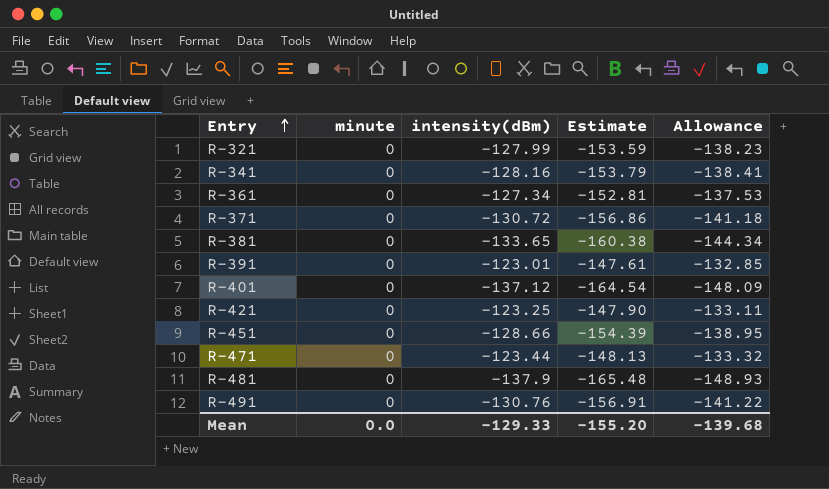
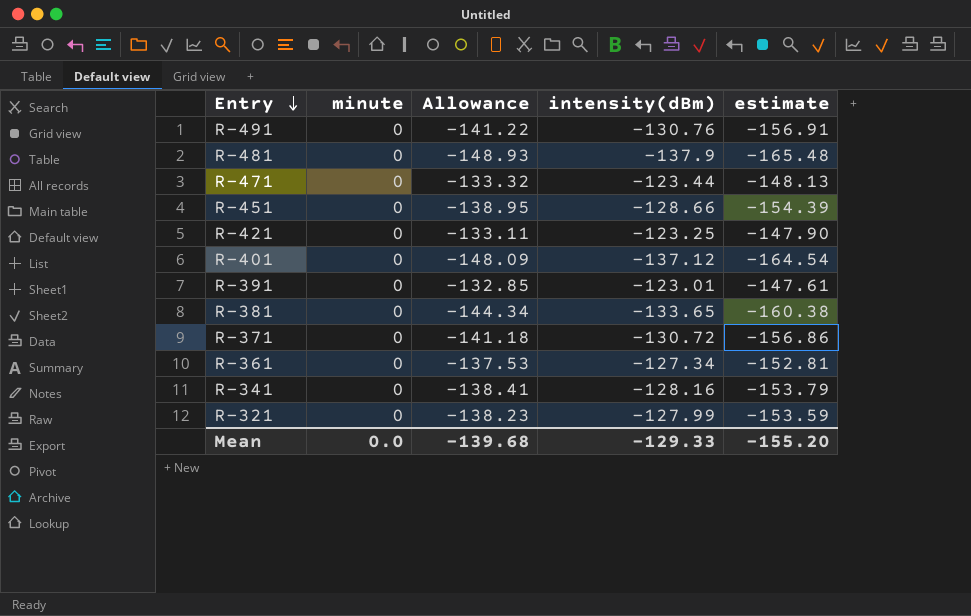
row order: Entry ascending -> Entry descending
column Allowance | position: 5 -> 3
column name: Estimate -> estimate

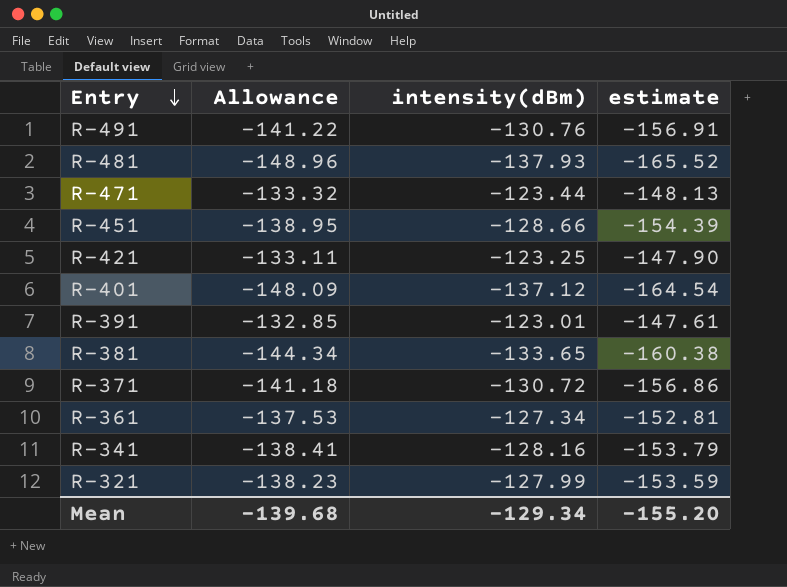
column minute | position: 2 -> none
R-481 | Allowance: -148.93 -> -148.96
R-481 | intensity(dBm): -137.9 -> -137.93
R-481 | estimate: -165.48 -> -165.52
Mean | intensity(dBm): -129.33 -> -129.34

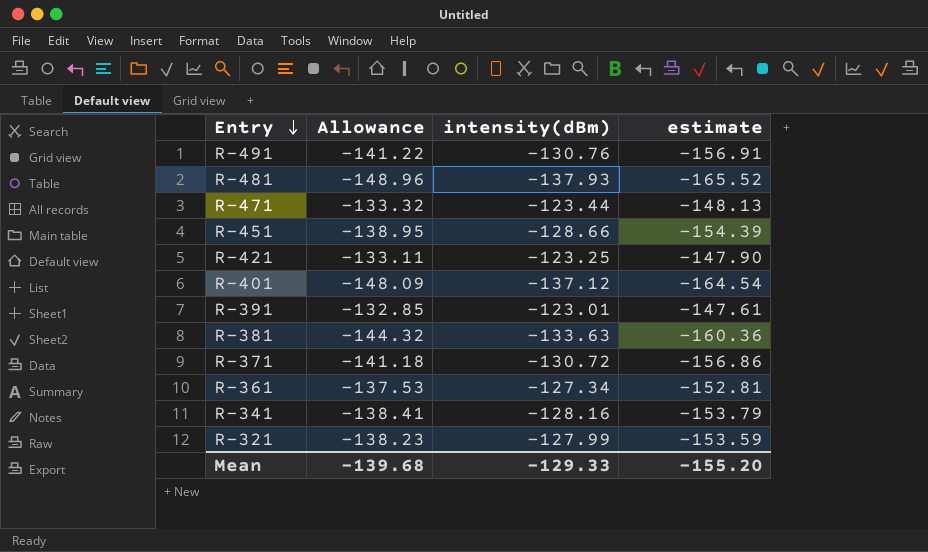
R-381 | Allowance: -144.34 -> -144.32
R-381 | intensity(dBm): -133.65 -> -133.63
R-381 | estimate: -160.38 -> -160.36
Mean | intensity(dBm): -129.34 -> -129.33

